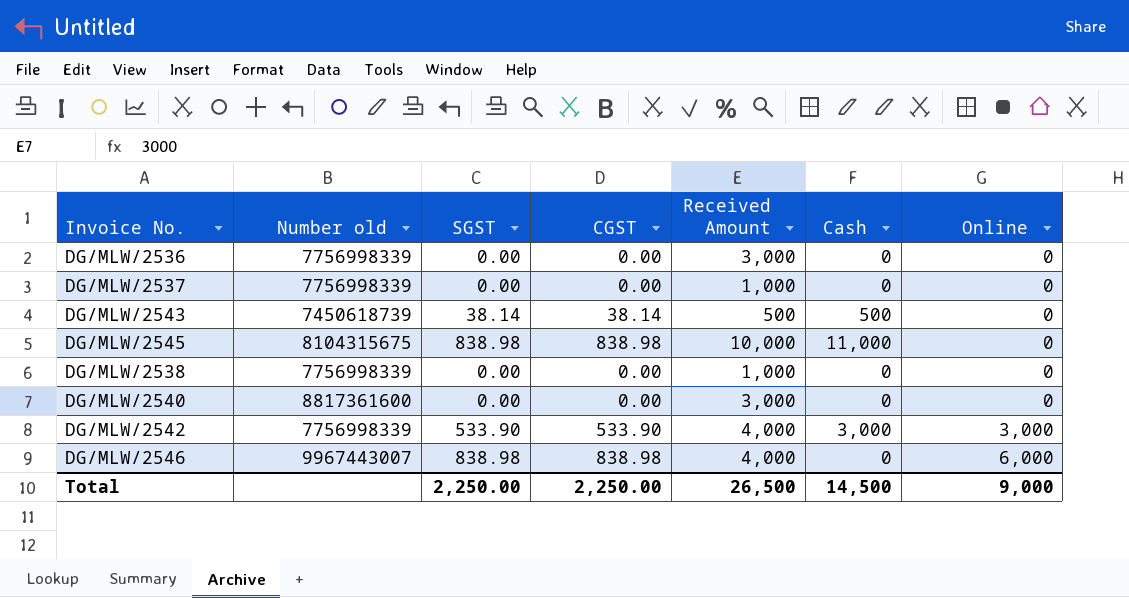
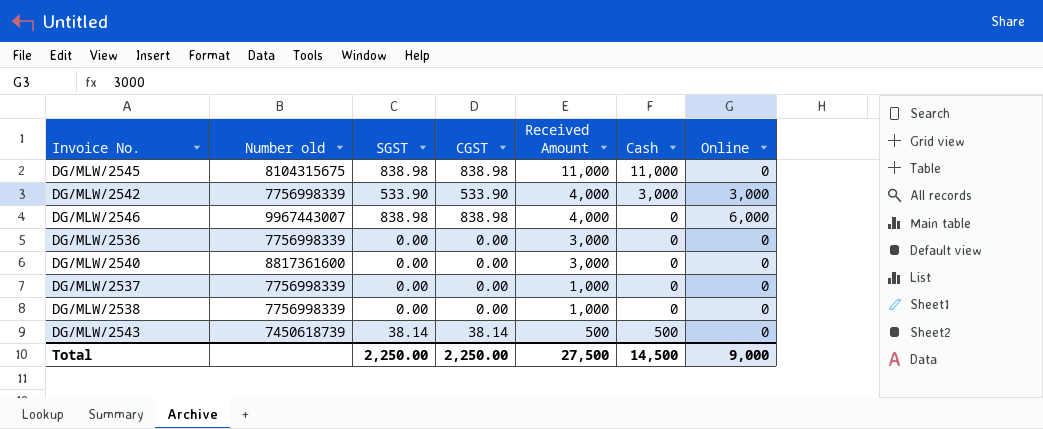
row order: Online ascending -> Received Amount descending
DG/MLW/2545 | Received Amount: 10,000 -> 11,000
Total | Received Amount: 26,500 -> 27,500

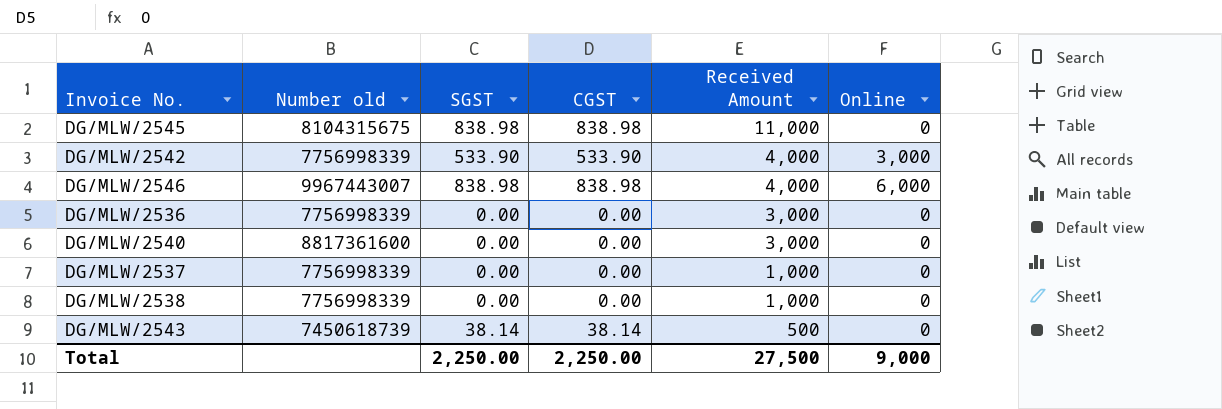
column Cash | position: 6 -> none

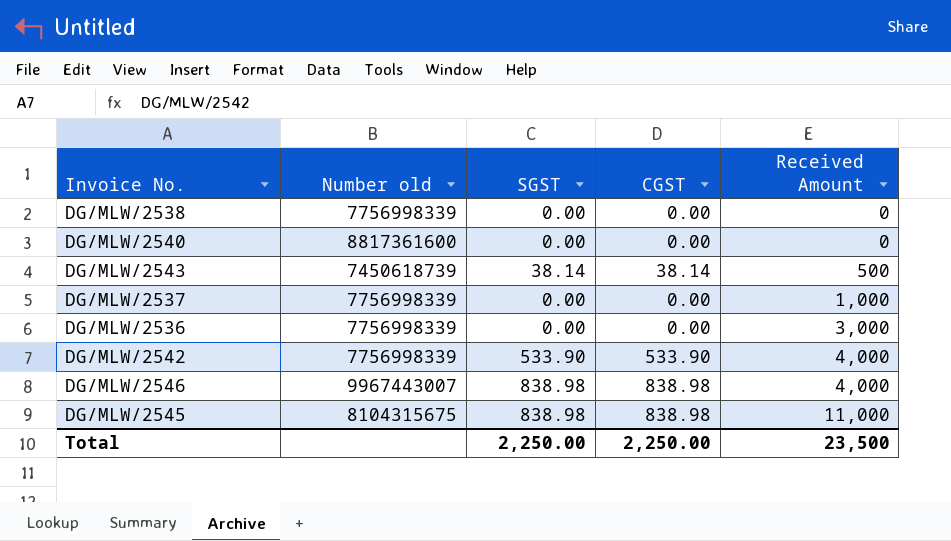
row order: Received Amount descending -> Received Amount ascending
column Online | position: 6 -> none
DG/MLW/2538 | Received Amount: 1,000 -> 0
DG/MLW/2540 | Received Amount: 3,000 -> 0
Total | Received Amount: 27,500 -> 23,500

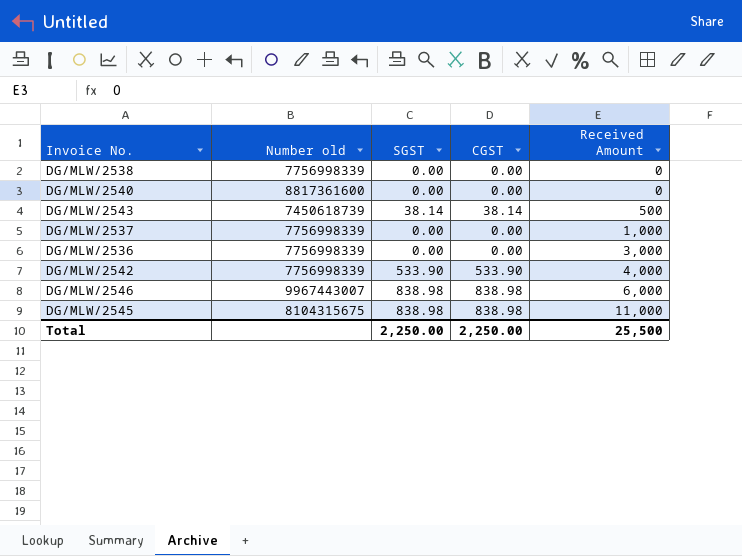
DG/MLW/2546 | Received Amount: 4,000 -> 6,000
Total | Received Amount: 23,500 -> 25,500

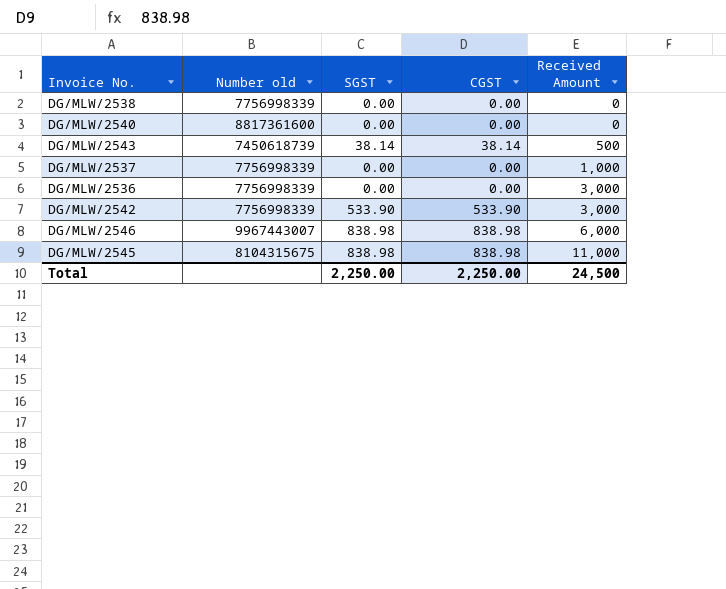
DG/MLW/2542 | Received Amount: 4,000 -> 3,000
Total | Received Amount: 25,500 -> 24,500

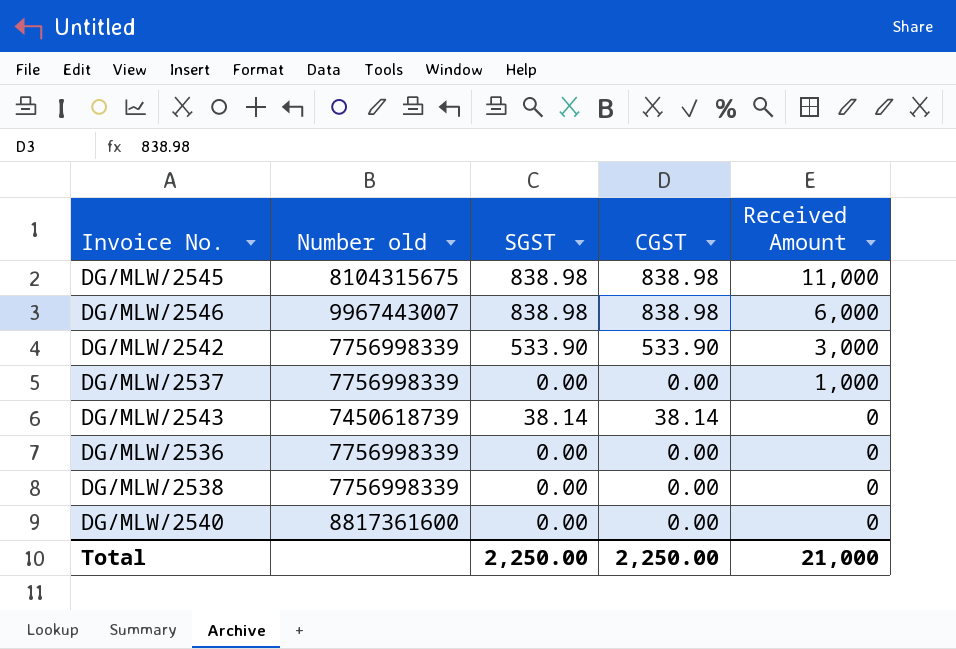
row order: Received Amount ascending -> Received Amount descending
DG/MLW/2543 | Received Amount: 500 -> 0
DG/MLW/2536 | Received Amount: 3,000 -> 0
Total | Received Amount: 24,500 -> 21,000

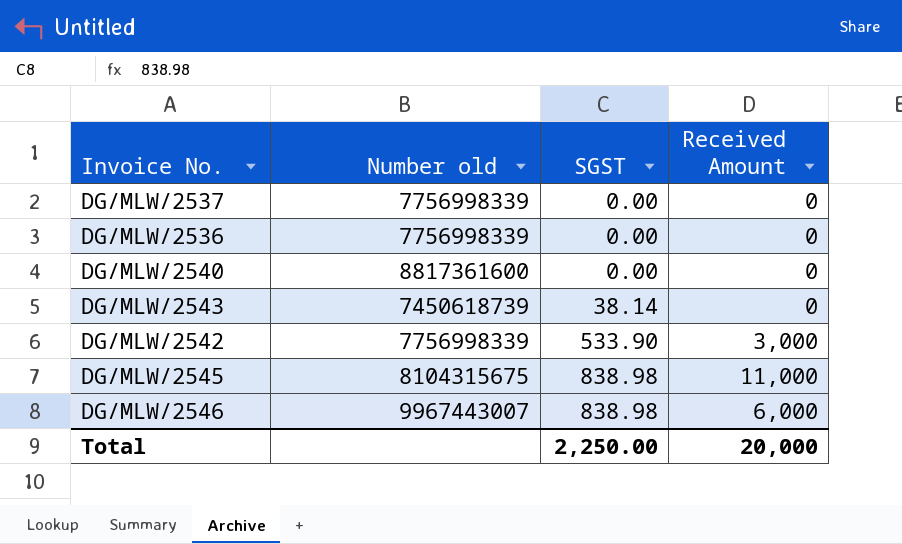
row order: Received Amount descending -> SGST ascending
column CGST | position: 4 -> none
row DG/MLW/2538: 7756998339 | 0.00 | 0.00 | 0 -> none
DG/MLW/2537 | Received Amount: 1,000 -> 0
Total | Received Amount: 21,000 -> 20,000

